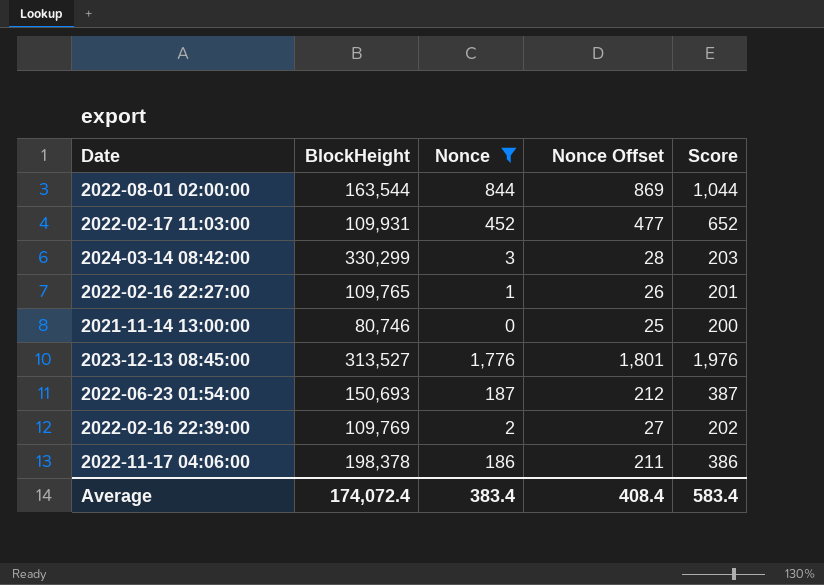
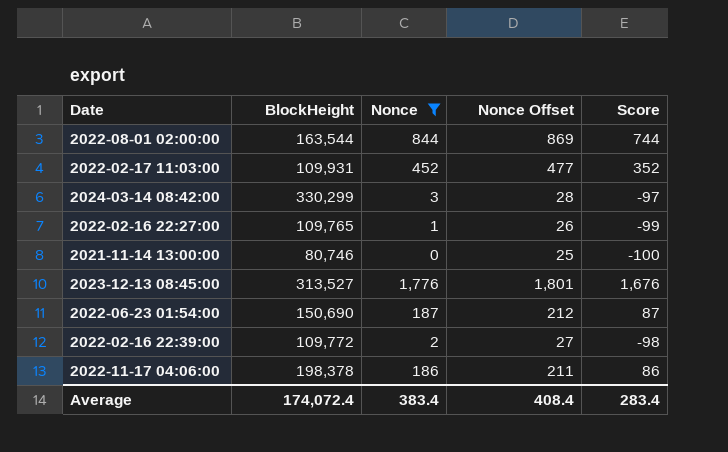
column Score | formula: [Nonce] + 200 -> [Nonce] - 100
2022-06-23 01:54:00 | BlockHeight: 150,693 -> 150,690
2022-02-16 22:39:00 | BlockHeight: 109,769 -> 109,772
Average | Score: 583.4 -> 283.4

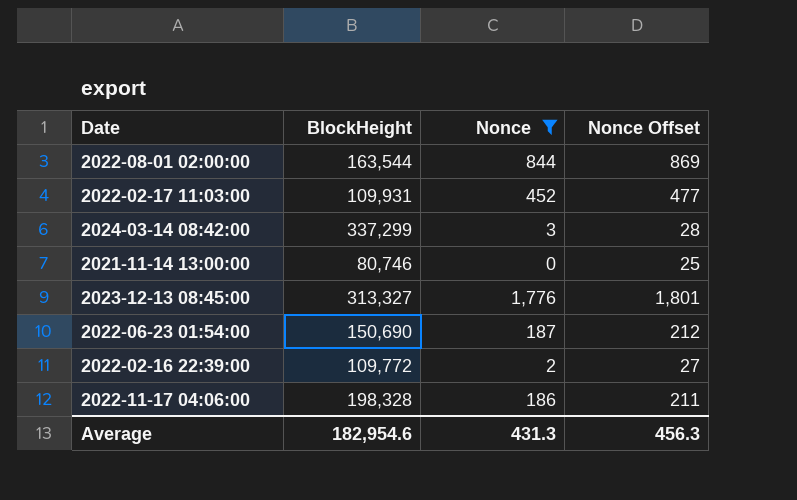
column Score | formula: [Nonce] - 100 -> none
row 2022-02-16 22:27:00: 109,765 | 1 | 26 | -99 -> none
2024-03-14 08:42:00 | BlockHeight: 330,299 -> 337,299
2023-12-13 08:45:00 | BlockHeight: 313,527 -> 313,327
2022-11-17 04:06:00 | BlockHeight: 198,378 -> 198,328
Average | BlockHeight: 174,072.4 -> 182,954.6
Average | Nonce: 383.4 -> 431.3
Average | Nonce Offset: 408.4 -> 456.3

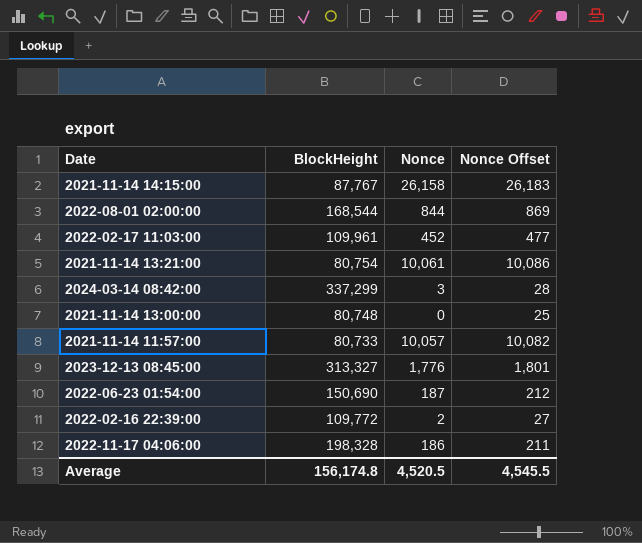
filter: Nonce <= 1,776 -> none
2022-08-01 02:00:00 | BlockHeight: 163,544 -> 168,544
2022-02-17 11:03:00 | BlockHeight: 109,931 -> 109,961
2021-11-14 13:00:00 | BlockHeight: 80,746 -> 80,748
Average | BlockHeight: 182,954.6 -> 156,174.8
Average | Nonce: 431.3 -> 4,520.5
Average | Nonce Offset: 456.3 -> 4,545.5

